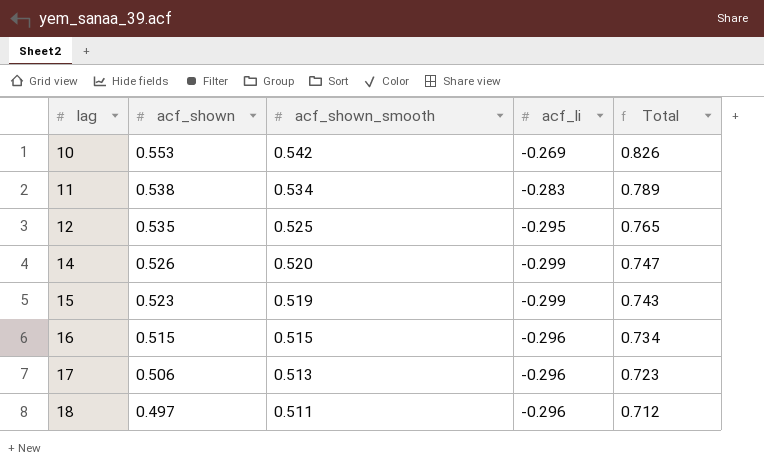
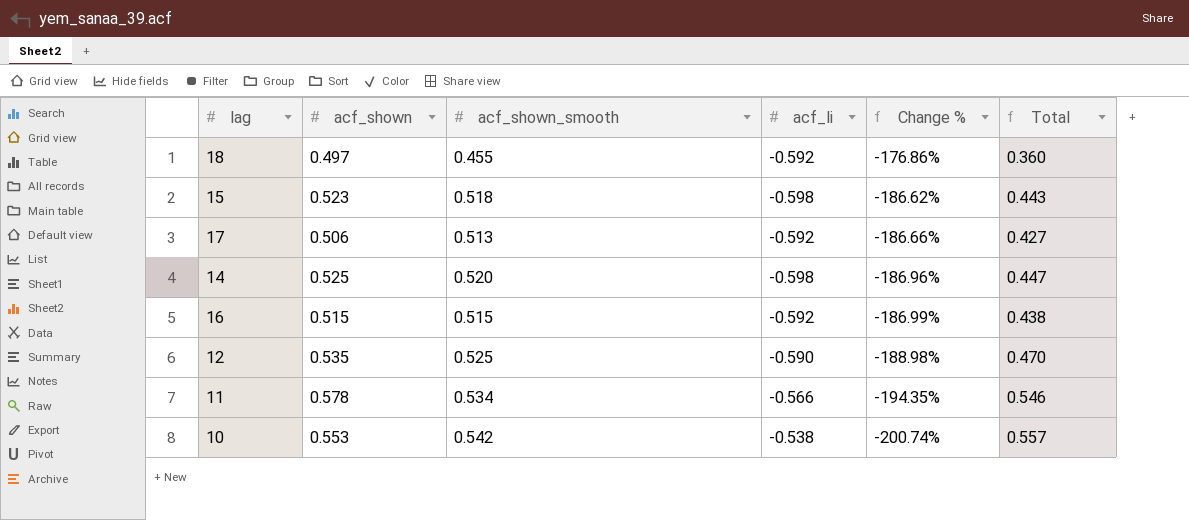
row order: lag ascending -> Change % descending
column Change % | formula: none -> ([acf_shown_smooth] - [acf_li]) / [acf_li]
18 | acf_shown_smooth: 0.511 -> 0.455
18 | acf_li: -0.296 -> -0.592
18 | Total: 0.712 -> 0.360
15 | acf_shown_smooth: 0.519 -> 0.518
15 | acf_li: -0.299 -> -0.598
15 | Total: 0.743 -> 0.443
17 | acf_li: -0.296 -> -0.592
17 | Total: 0.723 -> 0.427
14 | acf_shown: 0.526 -> 0.525
14 | acf_li: -0.299 -> -0.598
14 | Total: 0.747 -> 0.447
16 | acf_li: -0.296 -> -0.592
16 | Total: 0.734 -> 0.438
12 | acf_li: -0.295 -> -0.590
12 | Total: 0.765 -> 0.470
11 | acf_shown: 0.538 -> 0.578
11 | acf_li: -0.283 -> -0.566
11 | Total: 0.789 -> 0.546
10 | acf_li: -0.269 -> -0.538
10 | Total: 0.826 -> 0.557

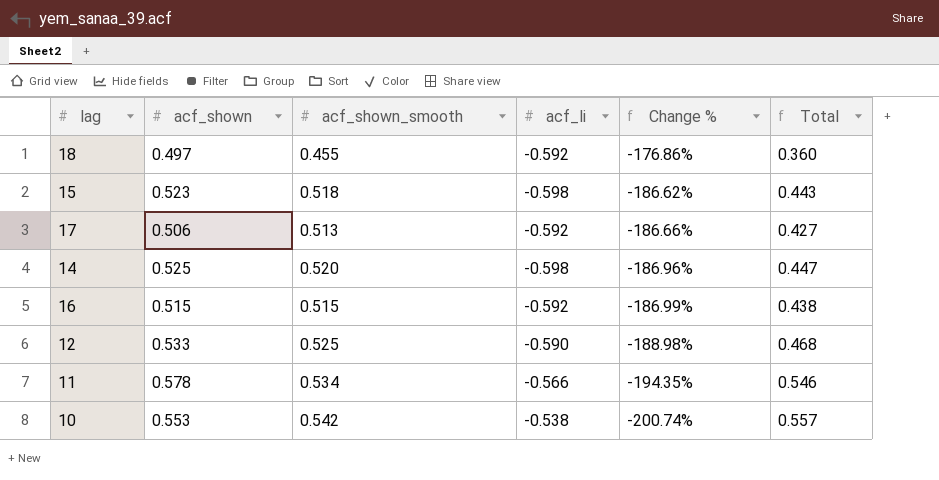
12 | acf_shown: 0.535 -> 0.533
12 | Total: 0.470 -> 0.468

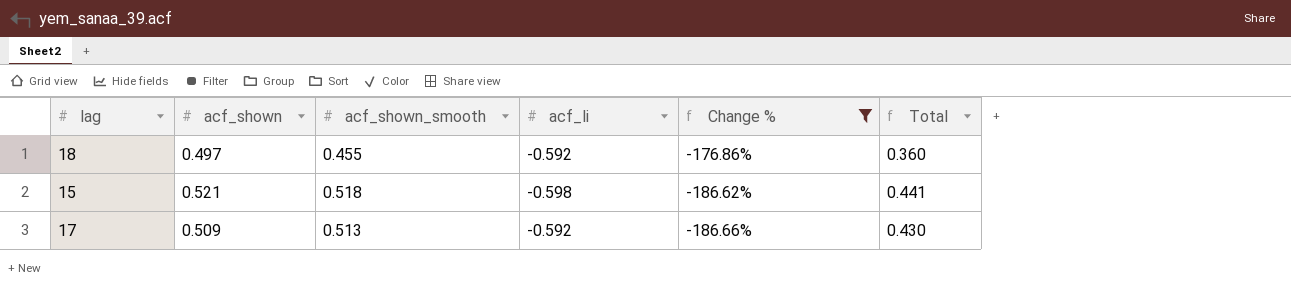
filter: none -> Change % >= -186.66%
15 | acf_shown: 0.523 -> 0.521
15 | Total: 0.443 -> 0.441
17 | acf_shown: 0.506 -> 0.509
17 | Total: 0.427 -> 0.430

